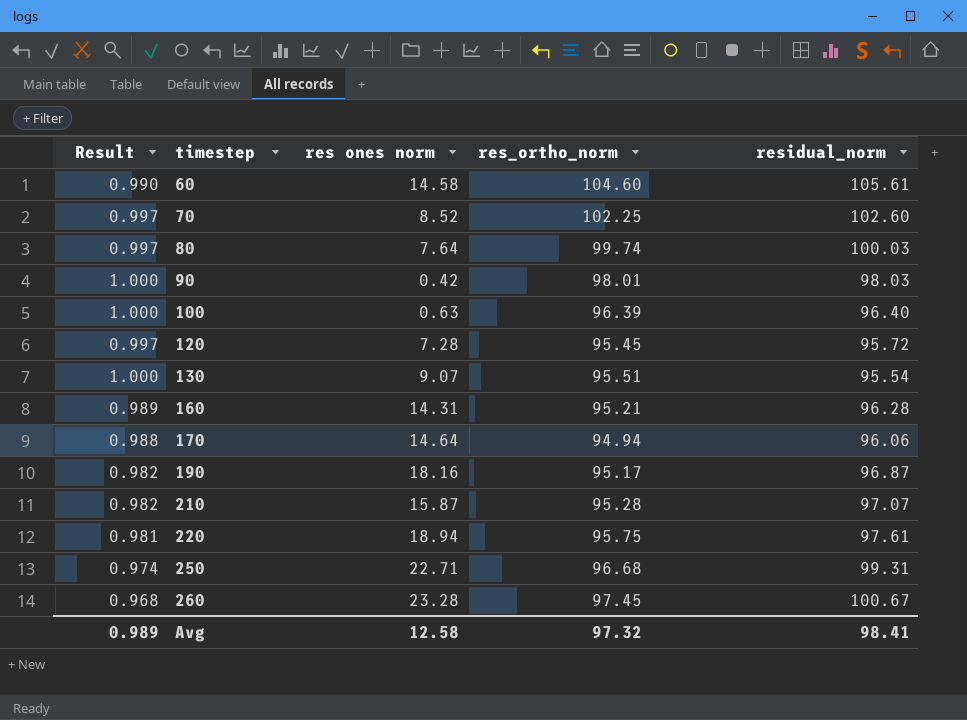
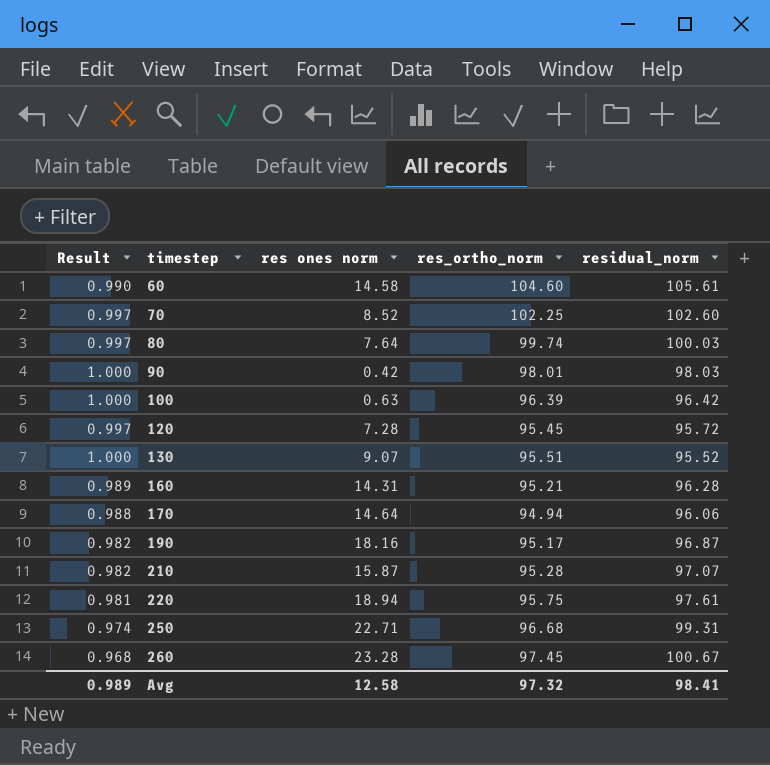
100 | residual_norm: 96.40 -> 96.42
130 | residual_norm: 95.54 -> 95.52

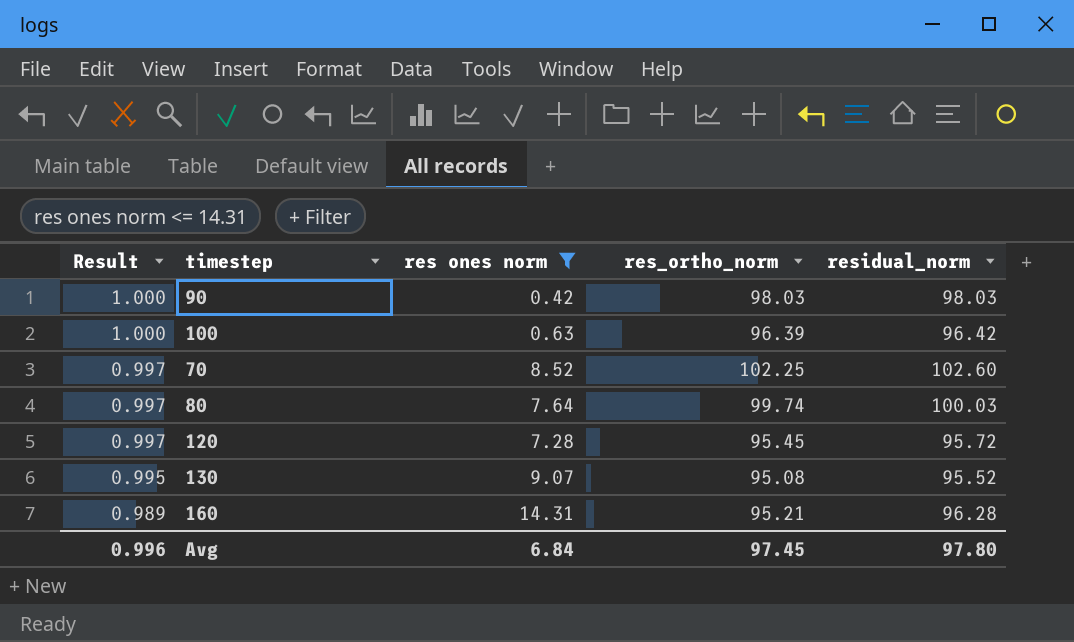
filter: none -> res ones norm <= 14.31
row order: timestep ascending -> Result descending
90 | res_ortho_norm: 98.01 -> 98.03
130 | Result: 1.000 -> 0.995
130 | res_ortho_norm: 95.51 -> 95.08
Avg | Result: 0.989 -> 0.996
Avg | res ones norm: 12.58 -> 6.84
Avg | res_ortho_norm: 97.32 -> 97.45
Avg | residual_norm: 98.41 -> 97.80

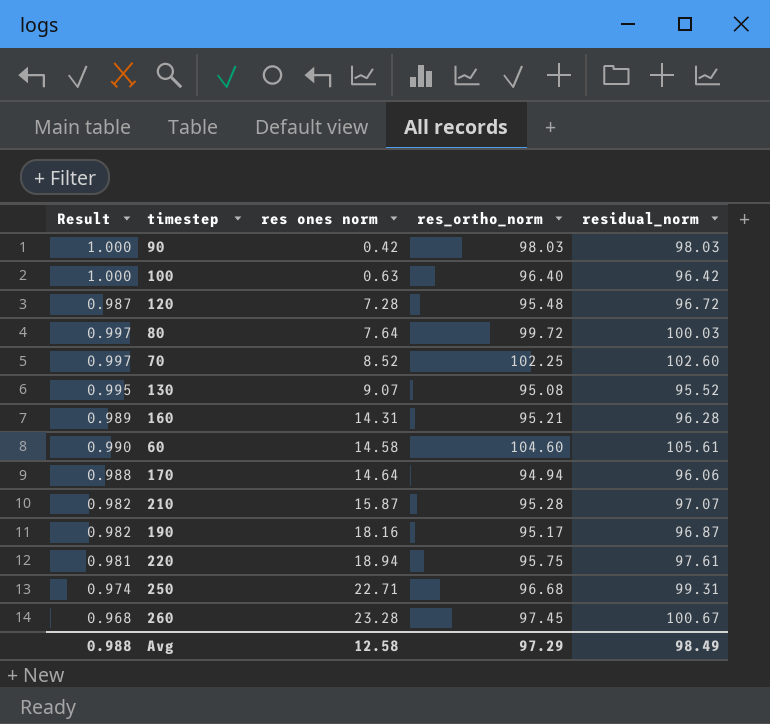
filter: res ones norm <= 14.31 -> none
row order: Result descending -> res ones norm ascending
100 | res_ortho_norm: 96.39 -> 96.40
120 | Result: 0.997 -> 0.987
120 | res_ortho_norm: 95.45 -> 95.48
120 | residual_norm: 95.72 -> 96.72
80 | res_ortho_norm: 99.74 -> 99.72
Avg | Result: 0.996 -> 0.988
Avg | res ones norm: 6.84 -> 12.58
Avg | res_ortho_norm: 97.45 -> 97.29
Avg | residual_norm: 97.80 -> 98.49

